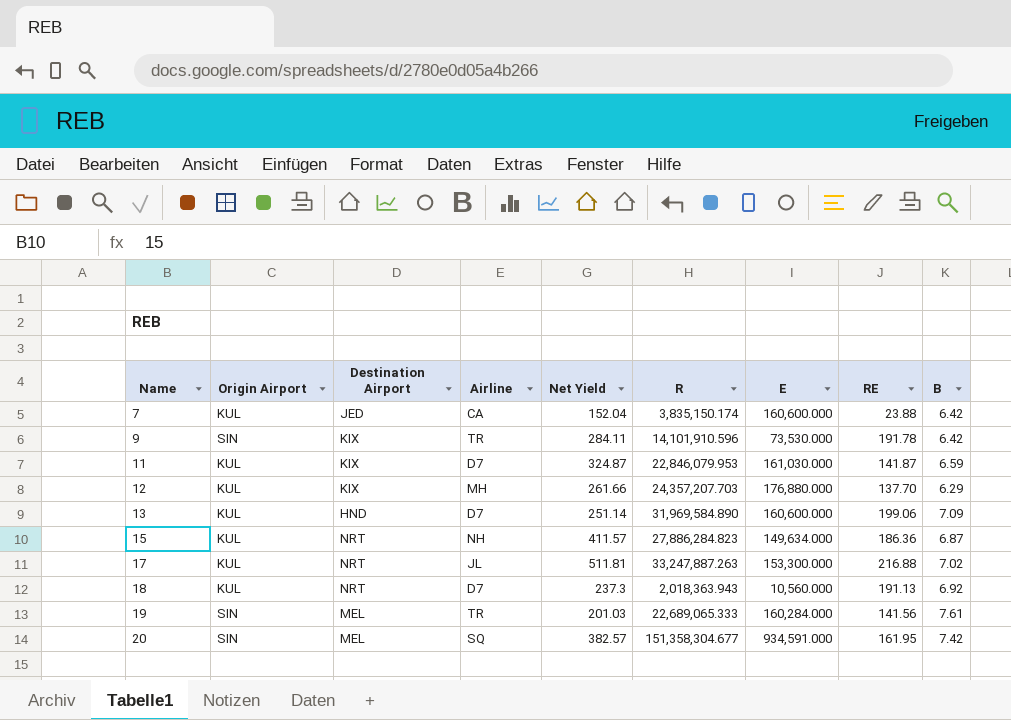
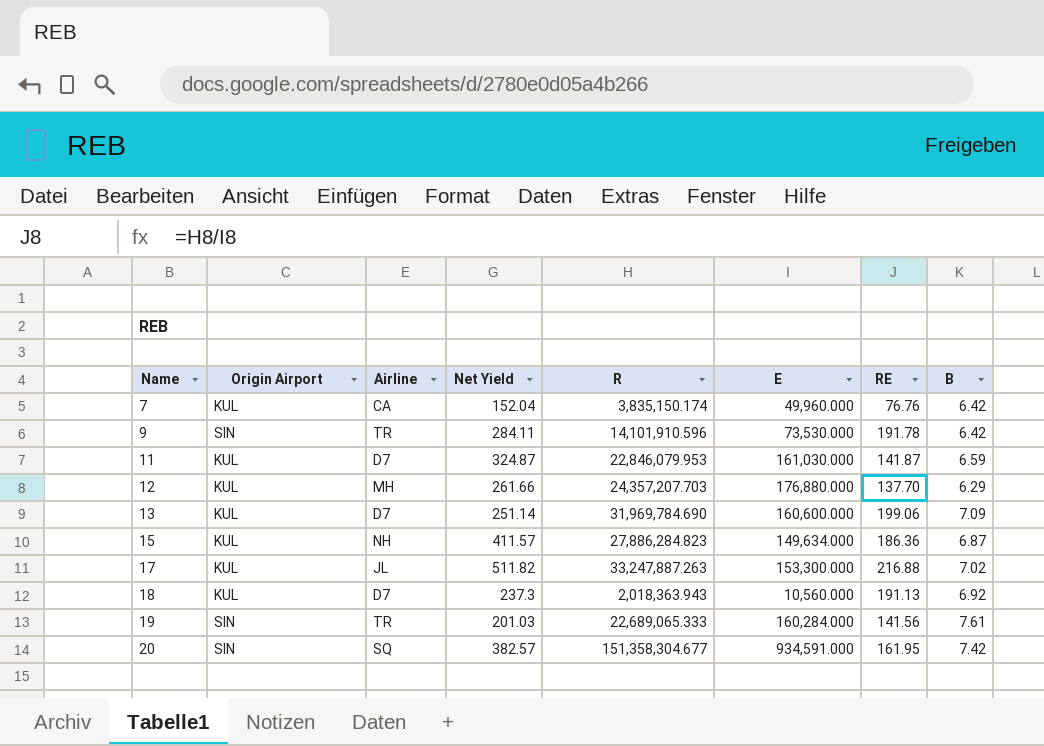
column Destination Airport | position: 3 -> none
7 | E: 160,600.000 -> 49,960.000
7 | RE: 23.88 -> 76.76
13 | R: 31,969,584.890 -> 31,969,784.690
17 | Net Yield: 511.81 -> 511.82

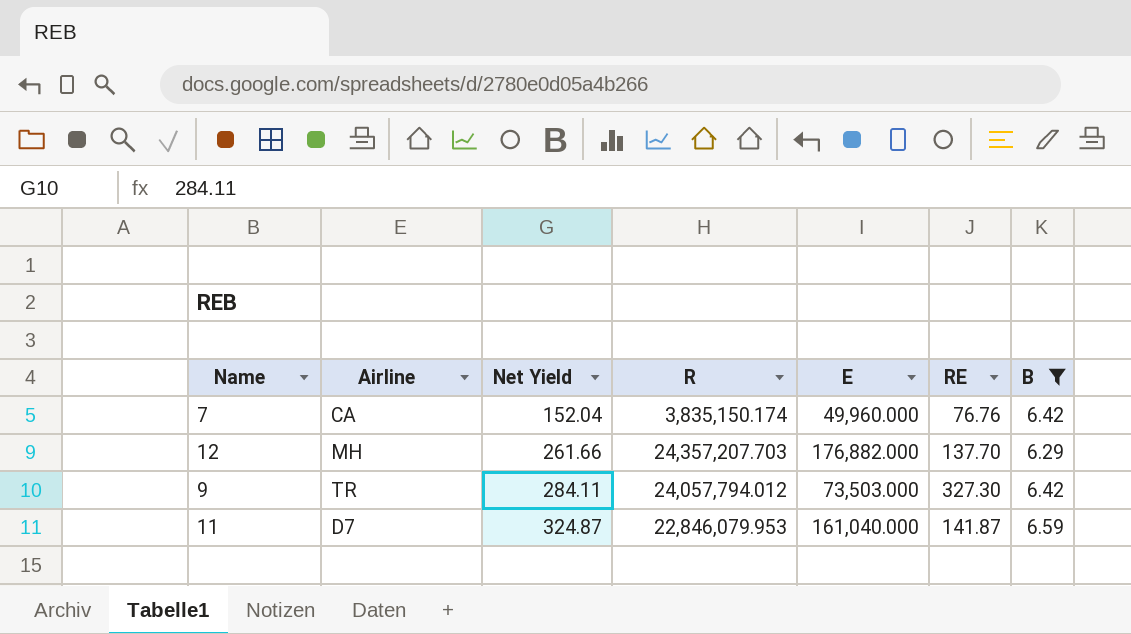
filter: none -> B <= 6.59
row order: Name ascending -> Net Yield ascending
column Origin Airport | position: 2 -> none
12 | E: 176,880.000 -> 176,882.000
9 | R: 14,101,910.596 -> 24,057,794.012
9 | E: 73,530.000 -> 73,503.000
9 | RE: 191.78 -> 327.30
11 | E: 161,030.000 -> 161,040.000

